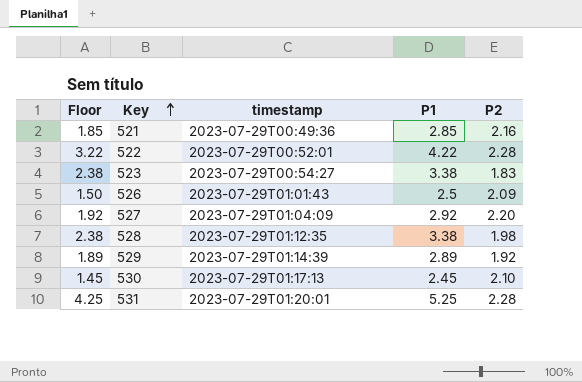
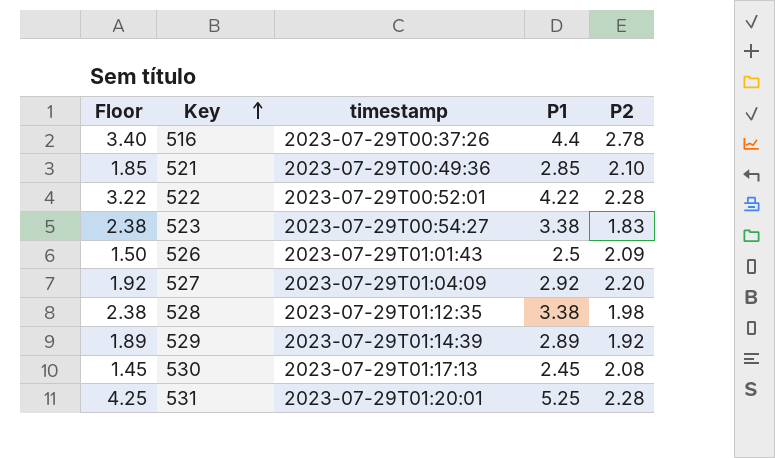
row 516: none -> 3.40 | 2023-07-29T00:37:26 | 4.4 | 2.78
521 | P2: 2.16 -> 2.10
530 | P2: 2.10 -> 2.08

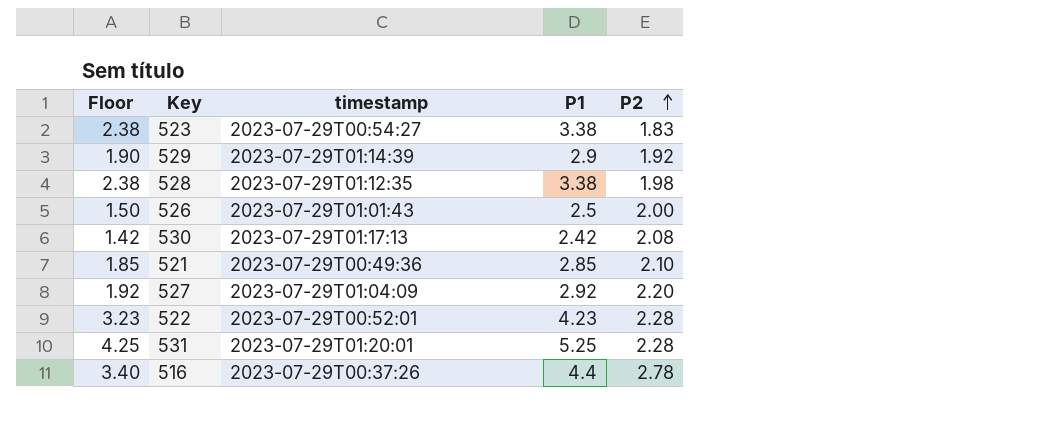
row order: Key ascending -> P2 ascending
529 | Floor: 1.89 -> 1.90
529 | P1: 2.89 -> 2.9
526 | P2: 2.09 -> 2.00
530 | Floor: 1.45 -> 1.42
530 | P1: 2.45 -> 2.42
522 | Floor: 3.22 -> 3.23
522 | P1: 4.22 -> 4.23

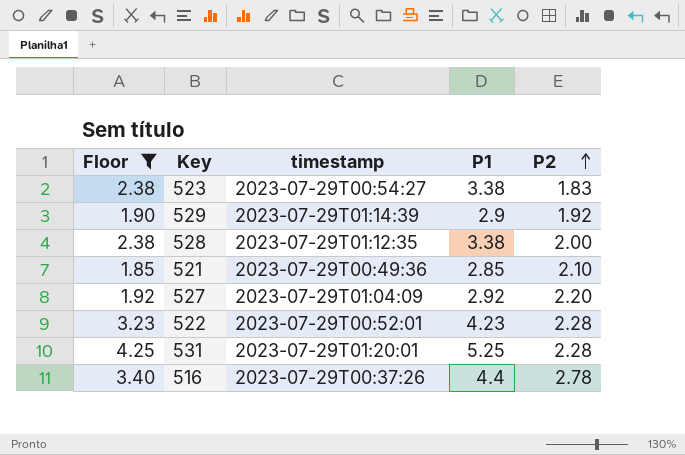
filter: none -> Floor >= 1.85
528 | P2: 1.98 -> 2.00

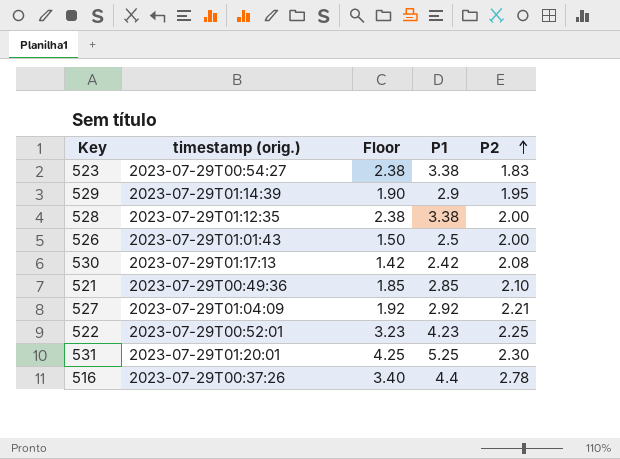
filter: Floor >= 1.85 -> none
column name: timestamp -> timestamp (orig.)
column Floor | position: 1 -> 3
529 | P2: 1.92 -> 1.95
527 | P2: 2.20 -> 2.21
522 | P2: 2.28 -> 2.25
531 | P2: 2.28 -> 2.30

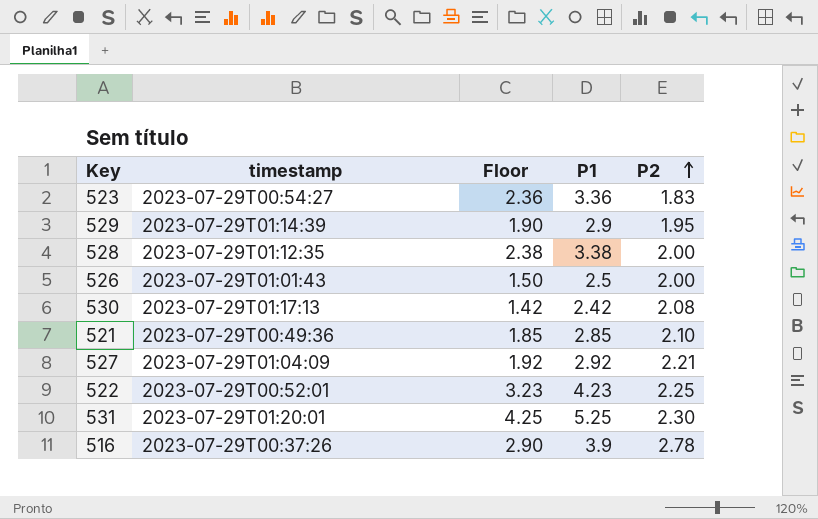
column name: timestamp (orig.) -> timestamp
523 | Floor: 2.38 -> 2.36
523 | P1: 3.38 -> 3.36
516 | Floor: 3.40 -> 2.90
516 | P1: 4.4 -> 3.9

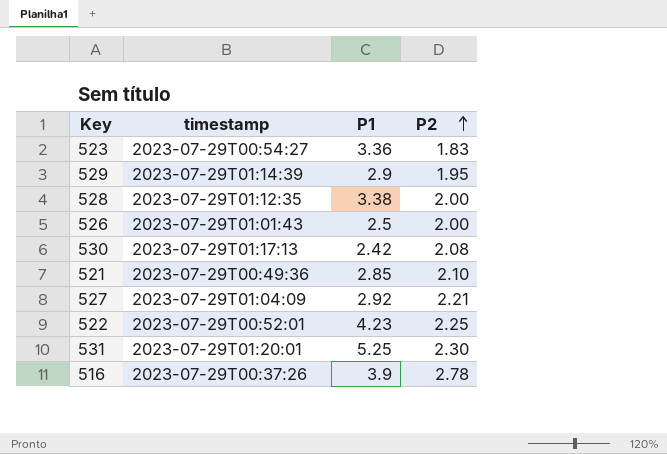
column Floor | formula: [P1] - 1 -> none

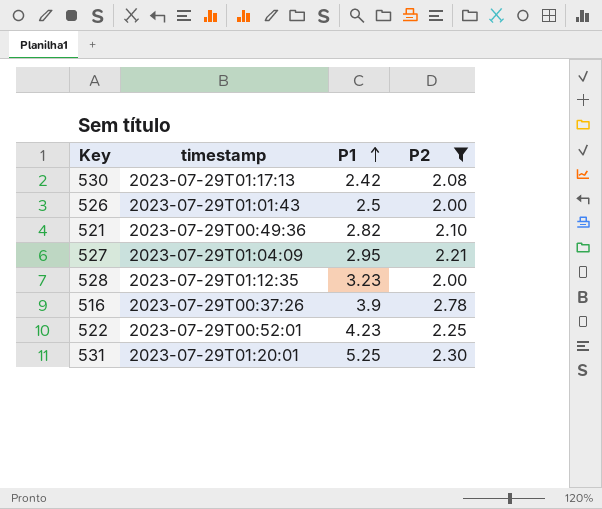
filter: none -> P2 >= 2.00
row order: P2 ascending -> P1 ascending
521 | P1: 2.85 -> 2.82
527 | P1: 2.92 -> 2.95
528 | P1: 3.38 -> 3.23

